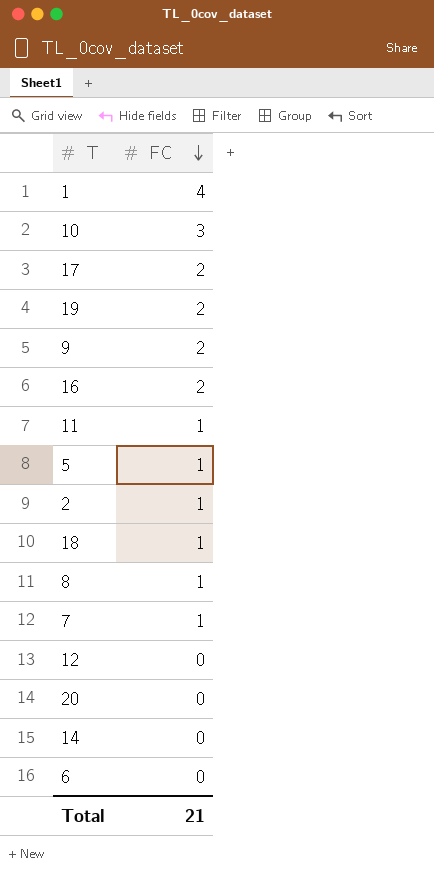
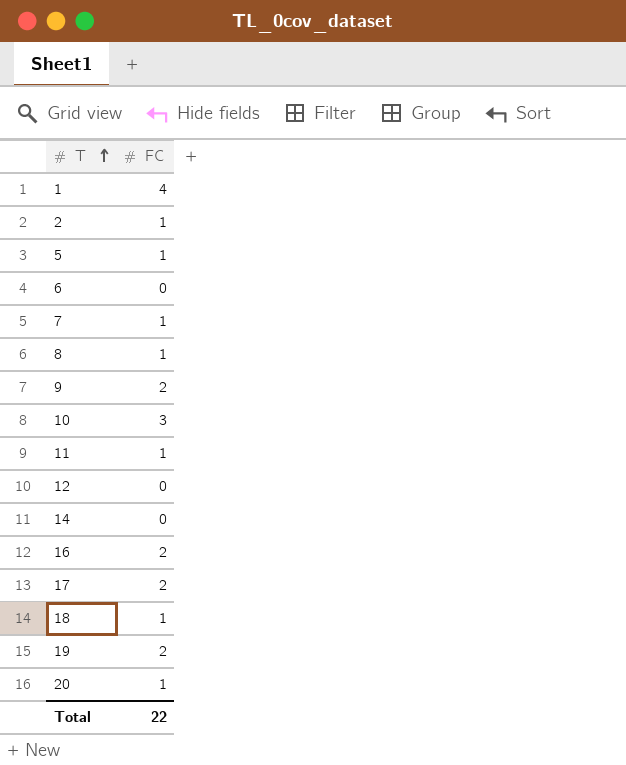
row order: FC descending -> T ascending
20 | FC: 0 -> 1
Total | FC: 21 -> 22

